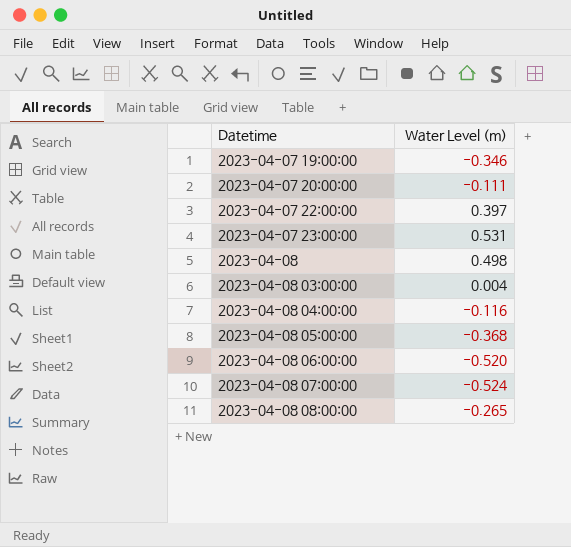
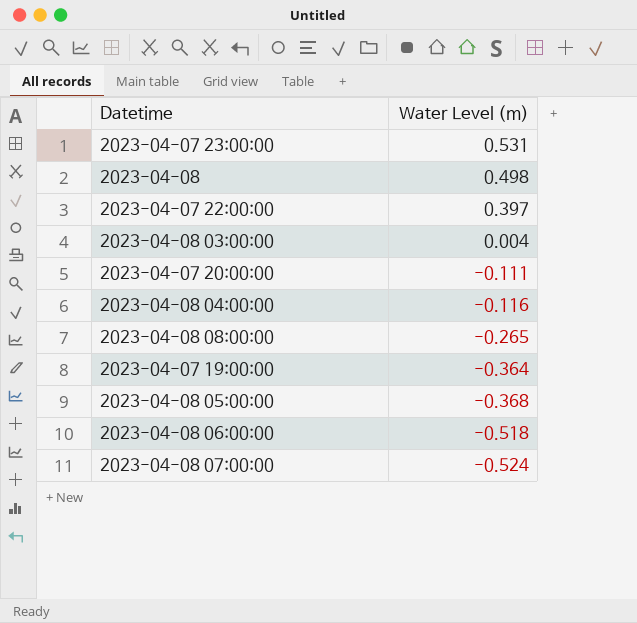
row order: Datetime ascending -> Water Level (m) descending
2023-04-07 19:00:00 | Water Level (m): -0.346 -> -0.364
2023-04-08 06:00:00 | Water Level (m): -0.520 -> -0.518

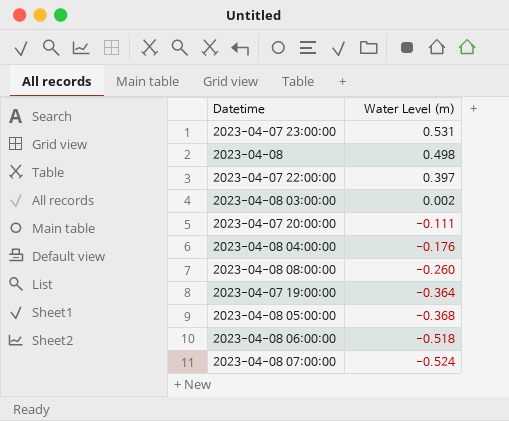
2023-04-08 03:00:00 | Water Level (m): 0.004 -> 0.002
2023-04-08 04:00:00 | Water Level (m): -0.116 -> -0.176
2023-04-08 08:00:00 | Water Level (m): -0.265 -> -0.260

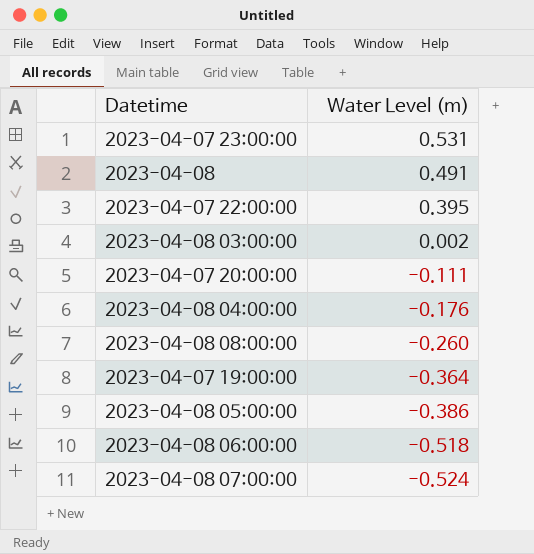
2023-04-08 | Water Level (m): 0.498 -> 0.491
2023-04-07 22:00:00 | Water Level (m): 0.397 -> 0.395
2023-04-08 05:00:00 | Water Level (m): -0.368 -> -0.386

